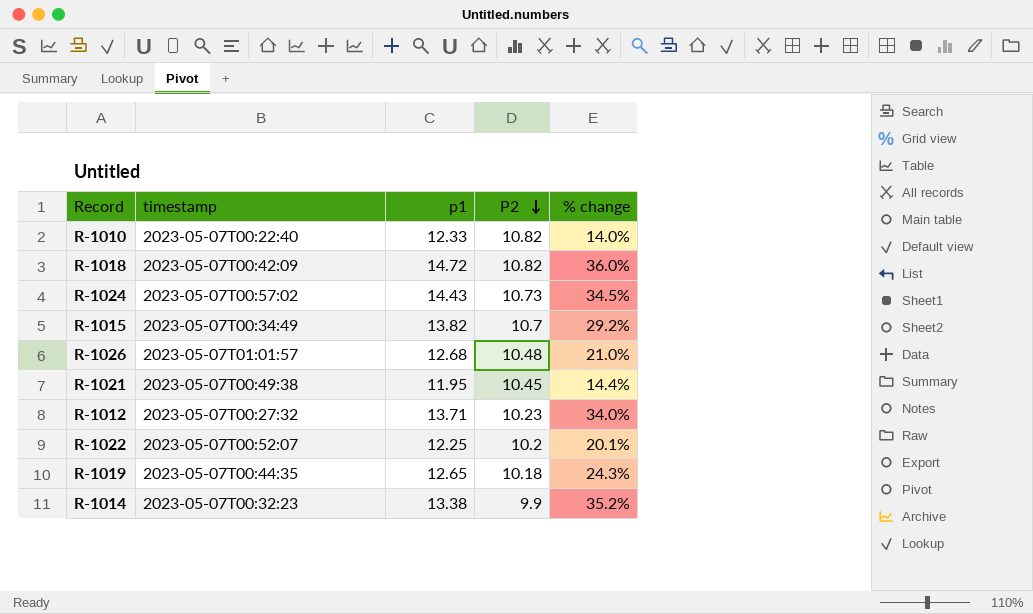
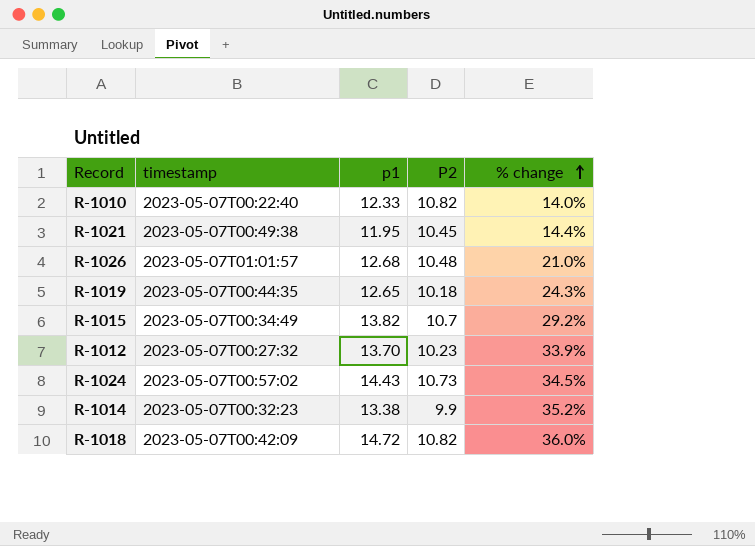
row order: P2 descending -> % change ascending
row R-1022: 2023-05-07T00:52:07 | 12.25 | 10.2 | 20.1% -> none
R-1012 | p1: 13.71 -> 13.70
R-1012 | % change: 34.0% -> 33.9%

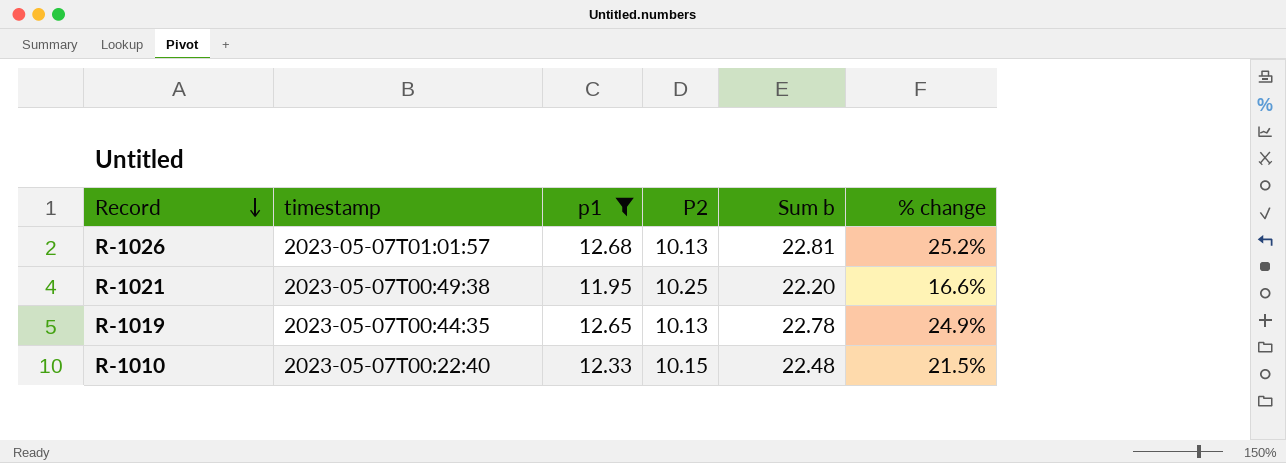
filter: none -> p1 <= 12.68
row order: % change ascending -> Record descending
column Sum b | formula: none -> [p1] + [P2]
R-1026 | P2: 10.48 -> 10.13
R-1026 | % change: 21.0% -> 25.2%
R-1021 | P2: 10.45 -> 10.25
R-1021 | % change: 14.4% -> 16.6%
R-1019 | P2: 10.18 -> 10.13
R-1019 | % change: 24.3% -> 24.9%
R-1010 | P2: 10.82 -> 10.15
R-1010 | % change: 14.0% -> 21.5%

